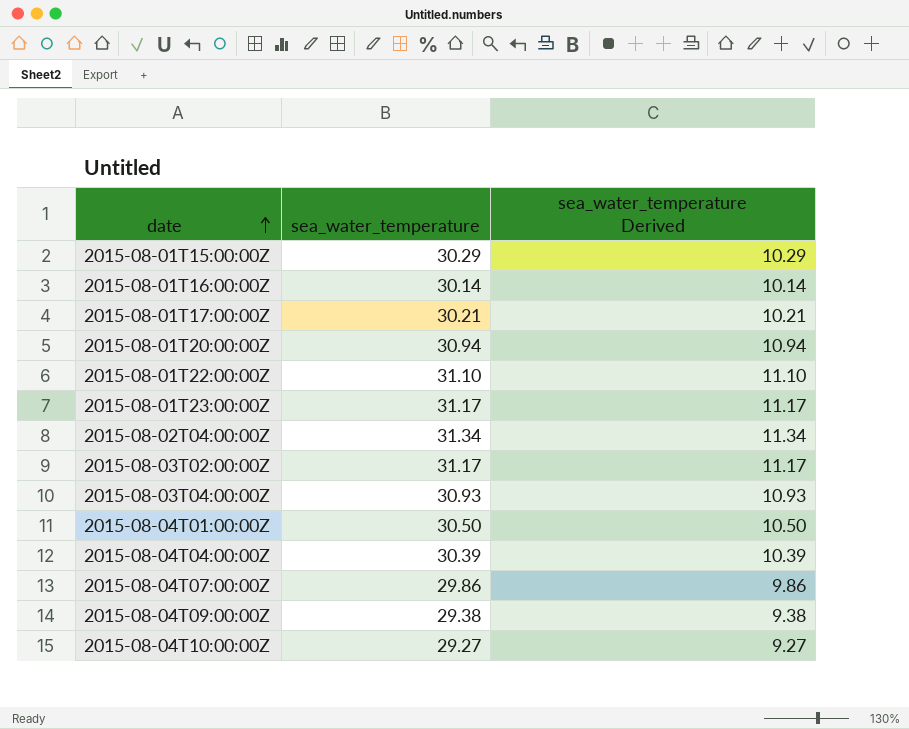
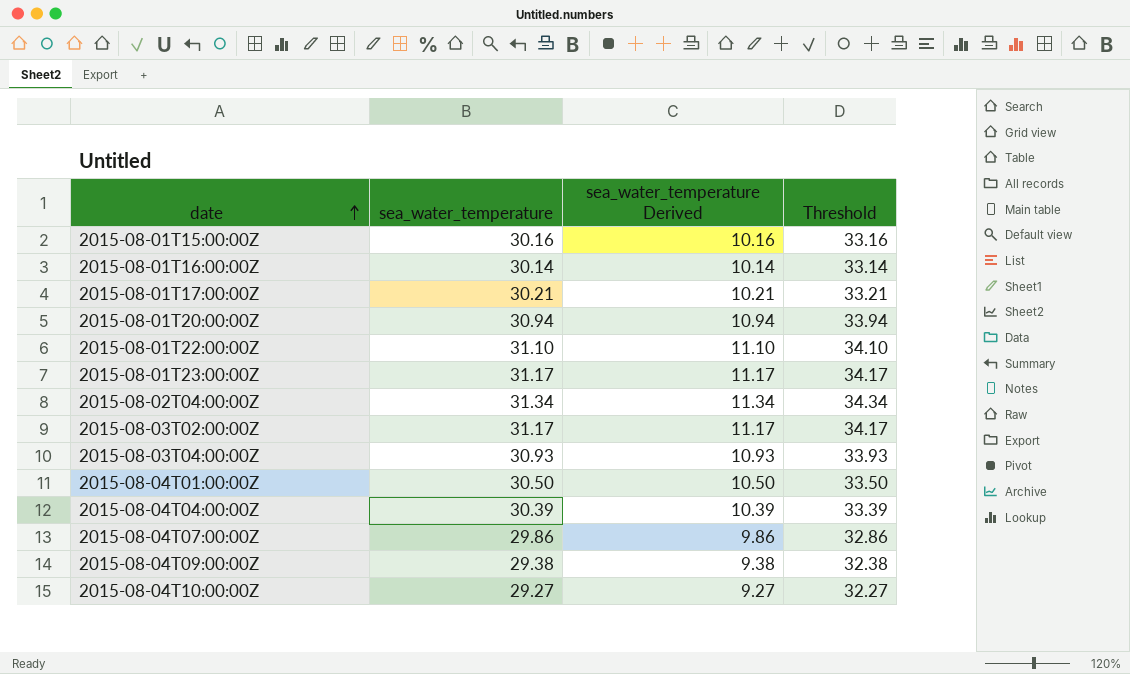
column Threshold | formula: none -> [sea_water_temperature] + 3
2015-08-01T15:00:00Z | sea_water_temperature: 30.29 -> 30.16
2015-08-01T15:00:00Z | sea_water_temperature Derived: 10.29 -> 10.16

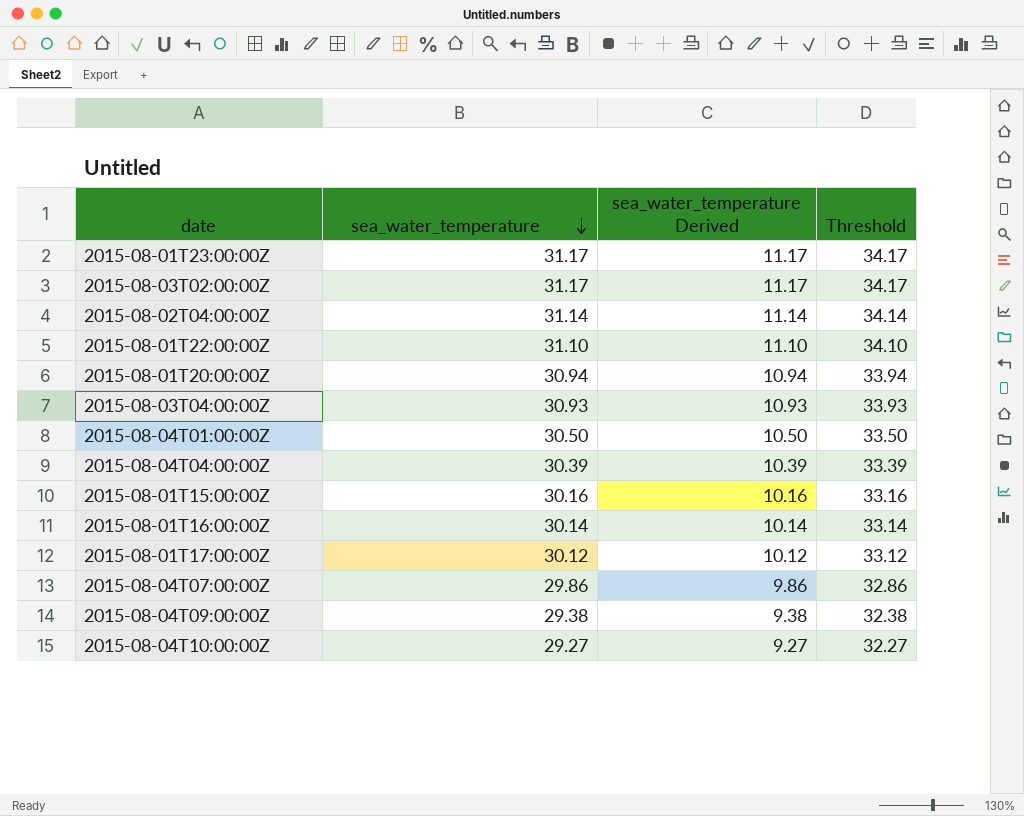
row order: date ascending -> sea_water_temperature descending
2015-08-02T04:00:00Z | sea_water_temperature: 31.34 -> 31.14
2015-08-02T04:00:00Z | sea_water_temperature Derived: 11.34 -> 11.14
2015-08-02T04:00:00Z | Threshold: 34.34 -> 34.14
2015-08-01T17:00:00Z | sea_water_temperature: 30.21 -> 30.12
2015-08-01T17:00:00Z | sea_water_temperature Derived: 10.21 -> 10.12
2015-08-01T17:00:00Z | Threshold: 33.21 -> 33.12

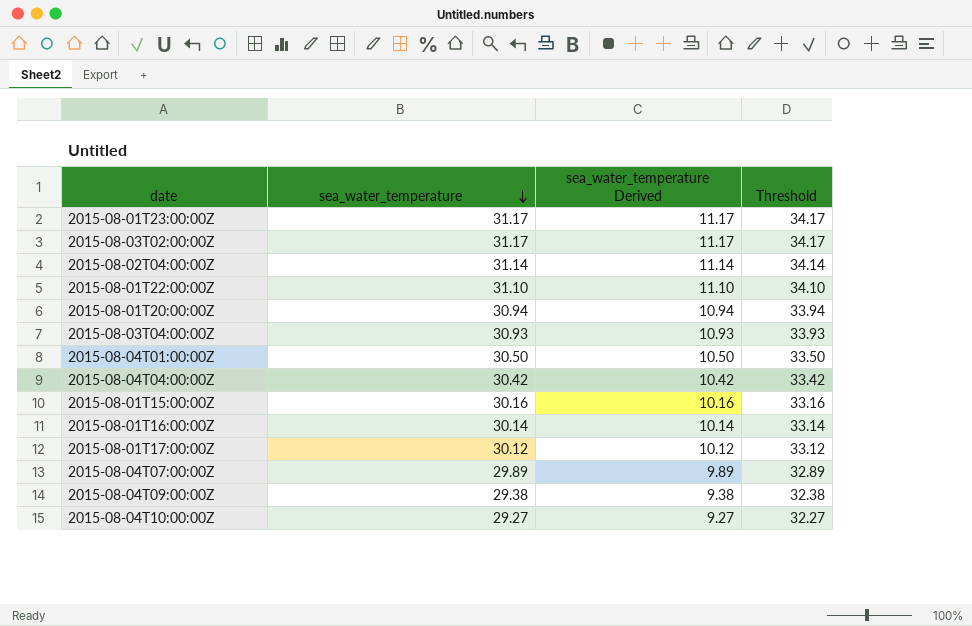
2015-08-04T04:00:00Z | sea_water_temperature: 30.39 -> 30.42
2015-08-04T04:00:00Z | sea_water_temperature Derived: 10.39 -> 10.42
2015-08-04T04:00:00Z | Threshold: 33.39 -> 33.42
2015-08-04T07:00:00Z | sea_water_temperature: 29.86 -> 29.89
2015-08-04T07:00:00Z | sea_water_temperature Derived: 9.86 -> 9.89
2015-08-04T07:00:00Z | Threshold: 32.86 -> 32.89

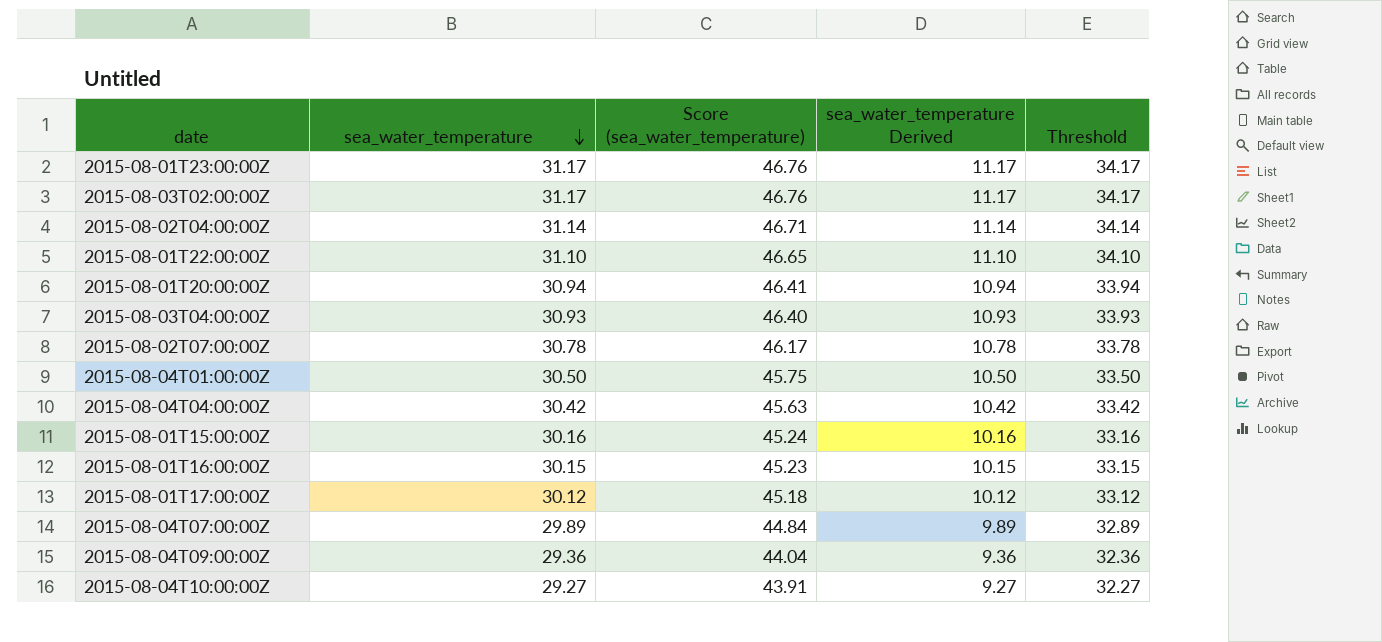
column Score (sea_water_temperature) | formula: none -> [sea_water_temperature] * 1.5
row 2015-08-02T07:00:00Z: none -> 30.78 | 46.17 | 10.78 | 33.78
2015-08-01T16:00:00Z | sea_water_temperature: 30.14 -> 30.15
2015-08-01T16:00:00Z | sea_water_temperature Derived: 10.14 -> 10.15
2015-08-01T16:00:00Z | Threshold: 33.14 -> 33.15
2015-08-04T09:00:00Z | sea_water_temperature: 29.38 -> 29.36
2015-08-04T09:00:00Z | sea_water_temperature Derived: 9.38 -> 9.36
2015-08-04T09:00:00Z | Threshold: 32.38 -> 32.36

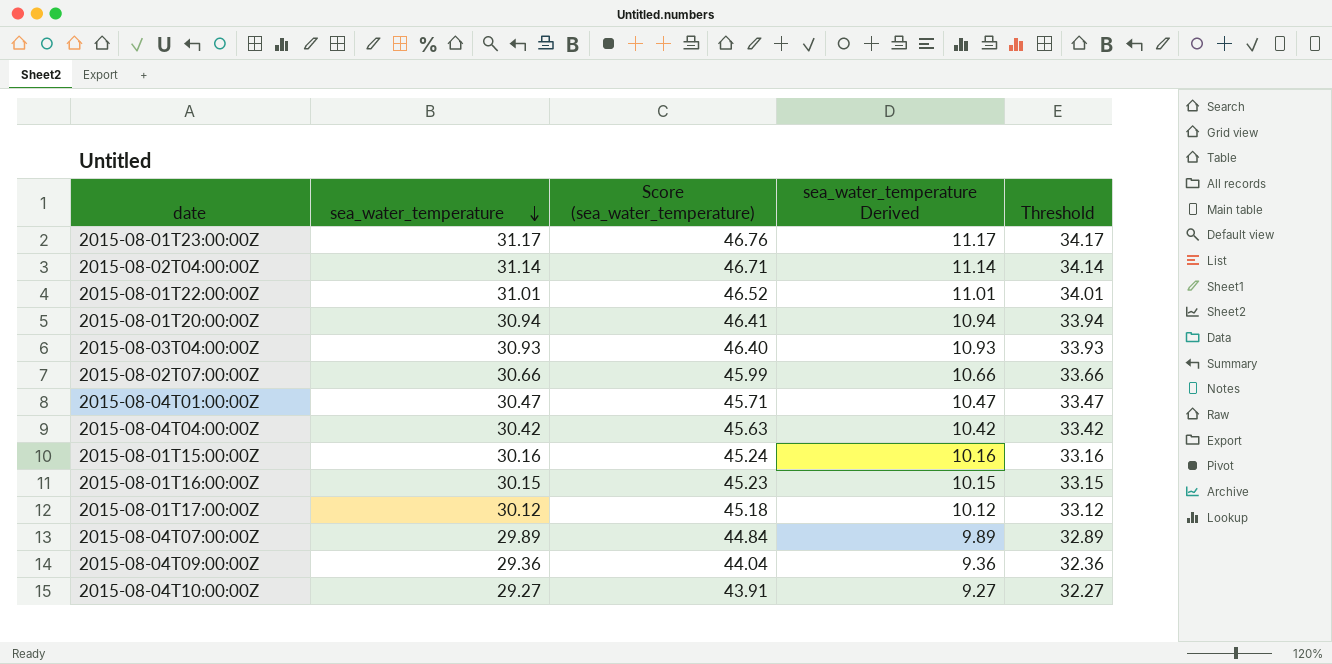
row 2015-08-03T02:00:00Z: 31.17 | 46.76 | 11.17 | 34.17 -> none
2015-08-01T22:00:00Z | sea_water_temperature: 31.10 -> 31.01
2015-08-01T22:00:00Z | Score (sea_water_temperature): 46.65 -> 46.52
2015-08-01T22:00:00Z | sea_water_temperature Derived: 11.10 -> 11.01
2015-08-01T22:00:00Z | Threshold: 34.10 -> 34.01
2015-08-02T07:00:00Z | sea_water_temperature: 30.78 -> 30.66
2015-08-02T07:00:00Z | Score (sea_water_temperature): 46.17 -> 45.99
2015-08-02T07:00:00Z | sea_water_temperature Derived: 10.78 -> 10.66
2015-08-02T07:00:00Z | Threshold: 33.78 -> 33.66
2015-08-04T01:00:00Z | sea_water_temperature: 30.50 -> 30.47
2015-08-04T01:00:00Z | Score (sea_water_temperature): 45.75 -> 45.71
2015-08-04T01:00:00Z | sea_water_temperature Derived: 10.50 -> 10.47
2015-08-04T01:00:00Z | Threshold: 33.50 -> 33.47

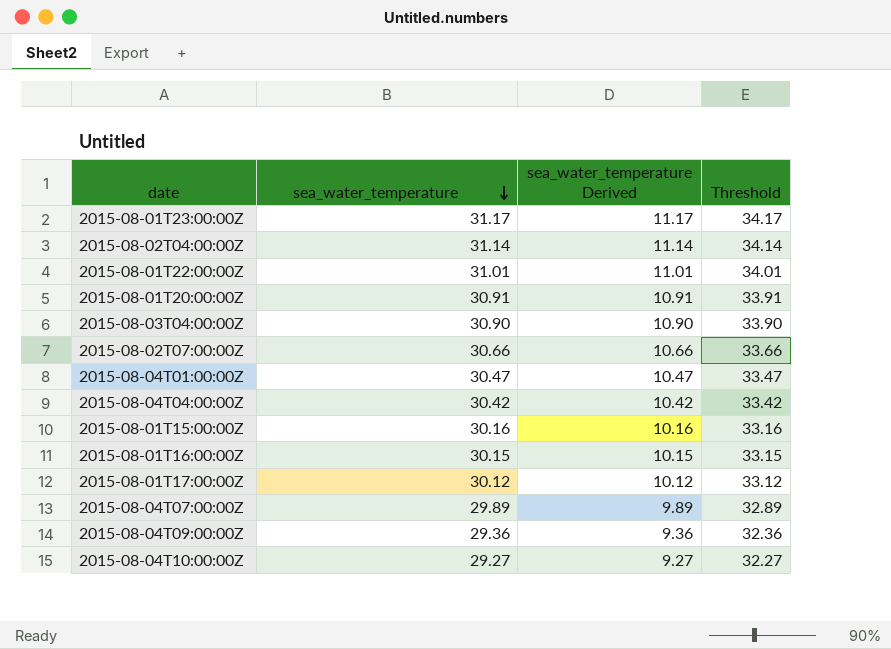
column Score (sea_water_temperature) | formula: [sea_water_temperature] * 1.5 -> none
2015-08-01T20:00:00Z | sea_water_temperature: 30.94 -> 30.91
2015-08-01T20:00:00Z | sea_water_temperature Derived: 10.94 -> 10.91
2015-08-01T20:00:00Z | Threshold: 33.94 -> 33.91
2015-08-03T04:00:00Z | sea_water_temperature: 30.93 -> 30.90
2015-08-03T04:00:00Z | sea_water_temperature Derived: 10.93 -> 10.90
2015-08-03T04:00:00Z | Threshold: 33.93 -> 33.90

